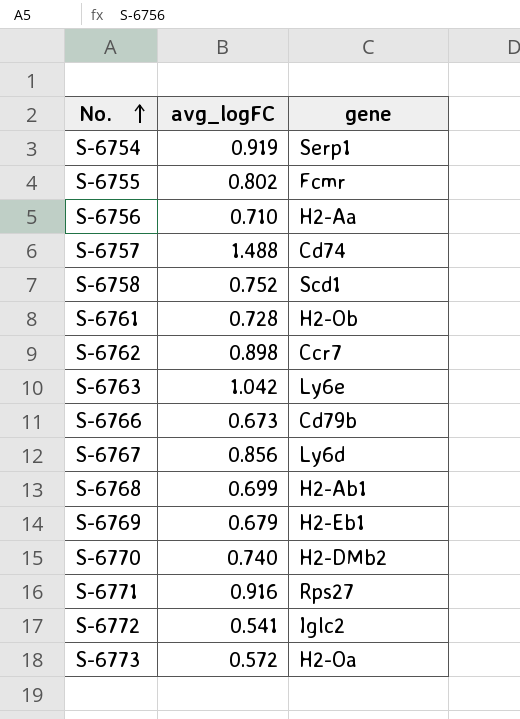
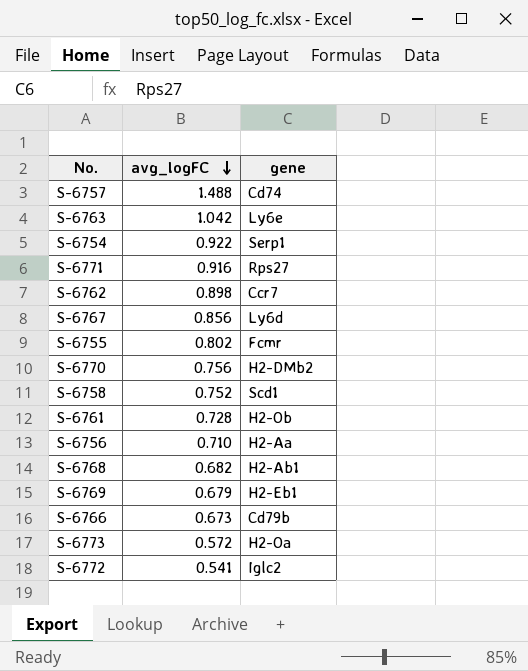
row order: No. ascending -> avg_logFC descending
S-6754 | avg_logFC: 0.919 -> 0.922
S-6770 | avg_logFC: 0.740 -> 0.756
S-6768 | avg_logFC: 0.699 -> 0.682

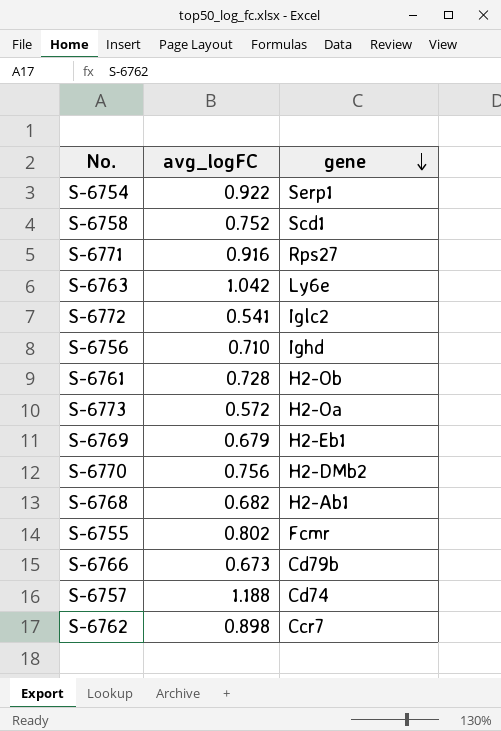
row order: avg_logFC descending -> gene descending
row S-6767: 0.856 | Ly6d -> none
S-6756 | gene: H2-Aa -> Ighd
S-6757 | avg_logFC: 1.488 -> 1.188

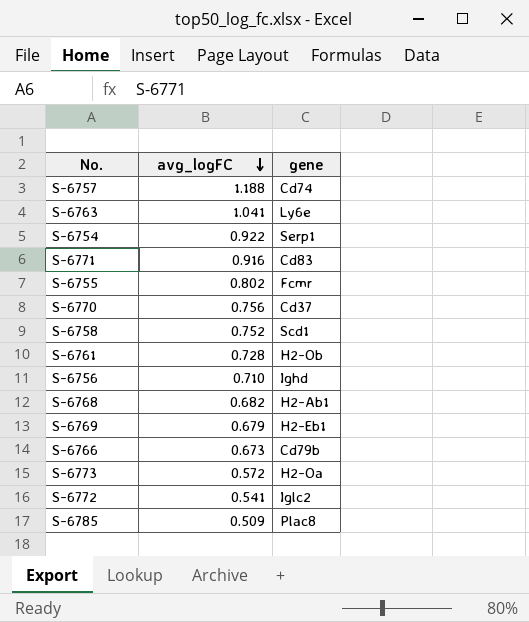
row order: gene descending -> avg_logFC descending
row S-6762: 0.898 | Ccr7 -> none
S-6763 | avg_logFC: 1.042 -> 1.041
S-6771 | gene: Rps27 -> Cd83
S-6770 | gene: H2-DMb2 -> Cd37
row S-6785: none -> 0.509 | Plac8

